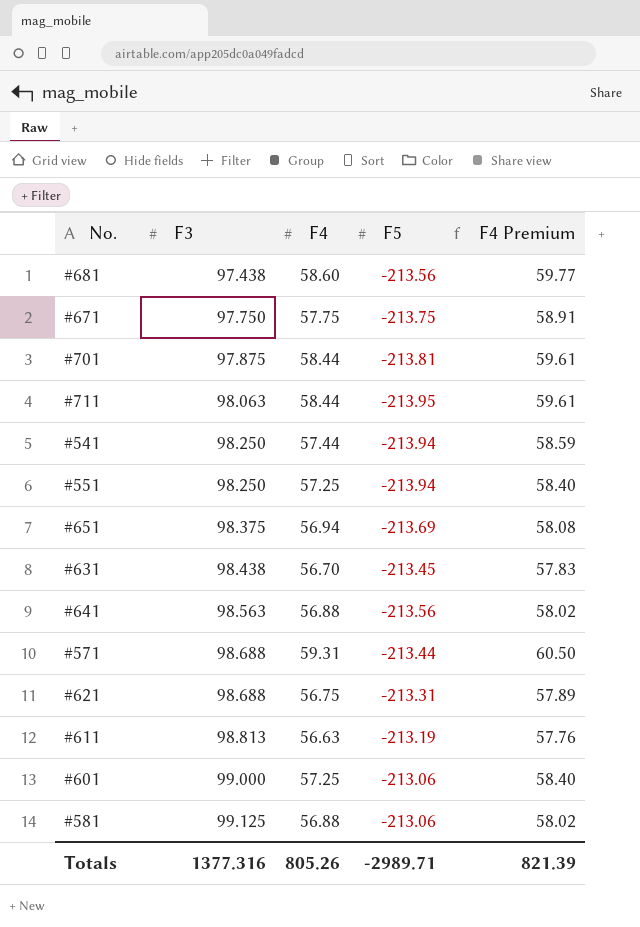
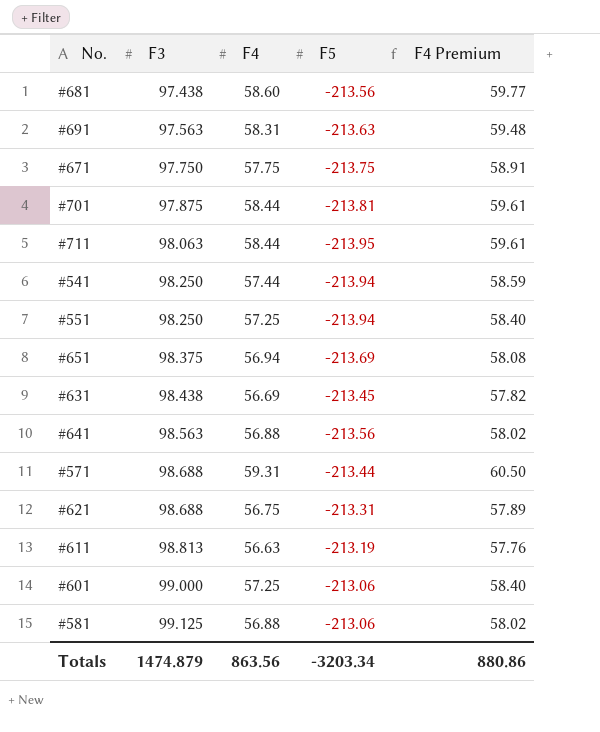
row #691: none -> 97.563 | 58.31 | -213.63 | 59.48
#631 | F4: 56.70 -> 56.69
#631 | F4 Premium: 57.83 -> 57.82
Totals | F3: 1377.316 -> 1474.879
Totals | F4: 805.26 -> 863.56
Totals | F5: -2989.71 -> -3203.34
Totals | F4 Premium: 821.39 -> 880.86

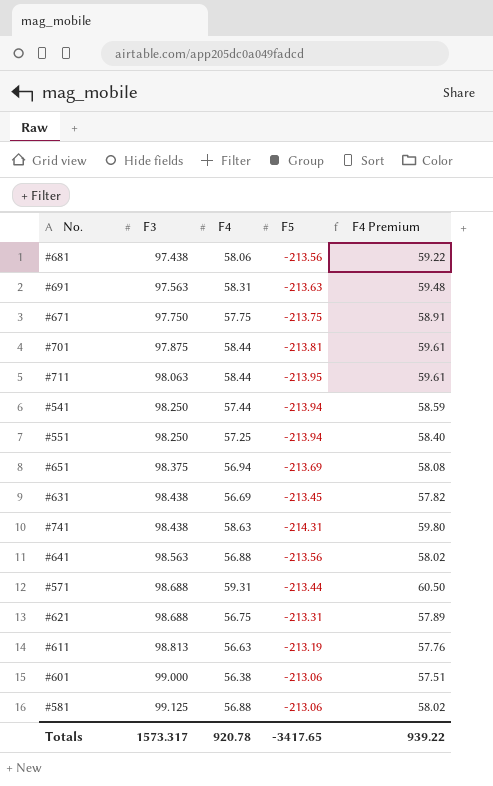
#681 | F4: 58.60 -> 58.06
#681 | F4 Premium: 59.77 -> 59.22
row #741: none -> 98.438 | 58.63 | -214.31 | 59.80
#601 | F4: 57.25 -> 56.38
#601 | F4 Premium: 58.40 -> 57.51
Totals | F3: 1474.879 -> 1573.317
Totals | F4: 863.56 -> 920.78
Totals | F5: -3203.34 -> -3417.65
Totals | F4 Premium: 880.86 -> 939.22

